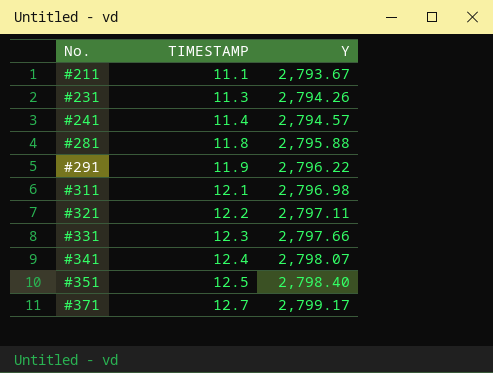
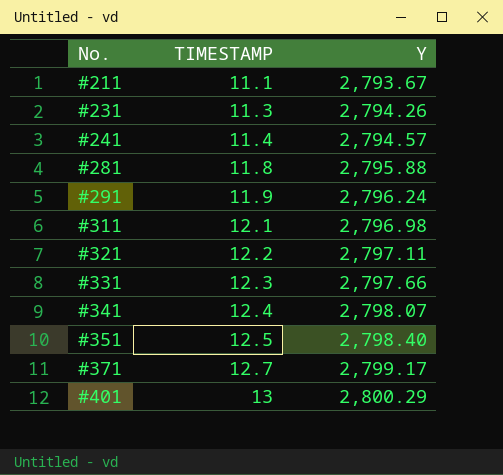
#291 | Y: 2,796.22 -> 2,796.24
row #401: none -> 13 | 2,800.29

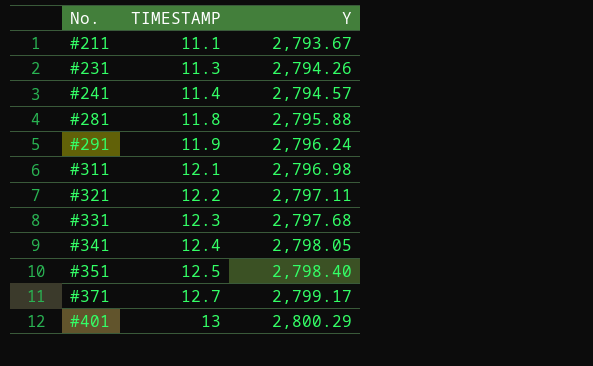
#331 | Y: 2,797.66 -> 2,797.68
#341 | Y: 2,798.07 -> 2,798.05

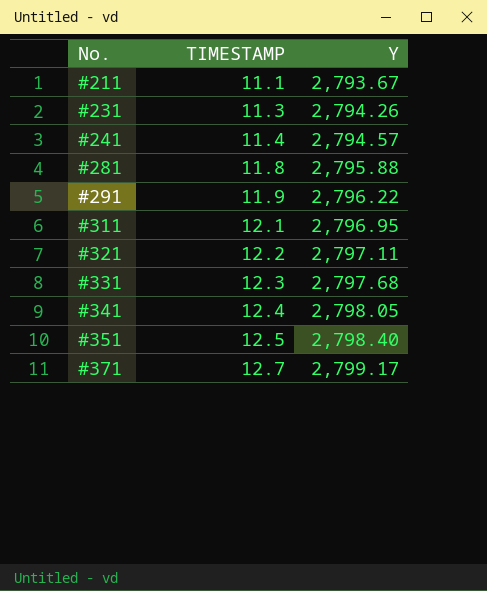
row #401: 13 | 2,800.29 -> none
#291 | Y: 2,796.24 -> 2,796.22
#311 | Y: 2,796.98 -> 2,796.95

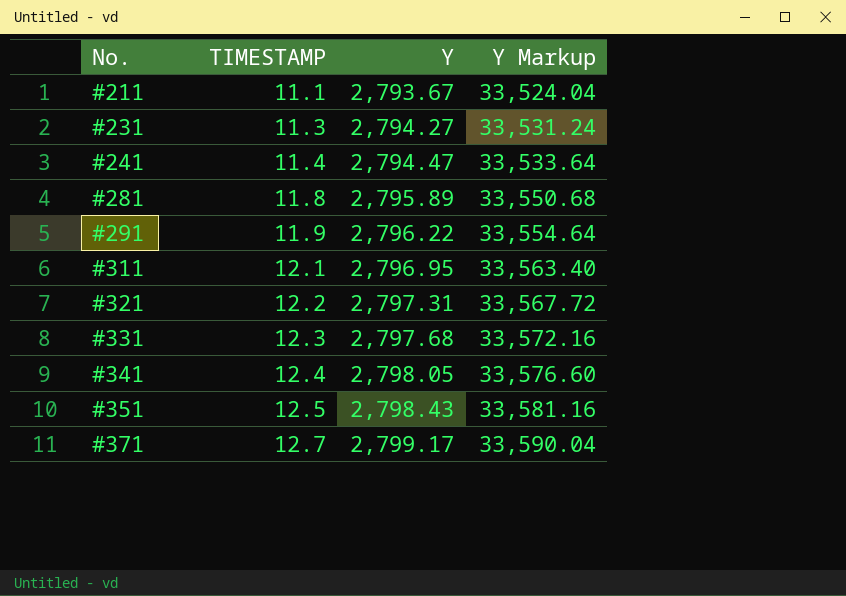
column Y Markup | formula: none -> [Y] * 12
#231 | Y: 2,794.26 -> 2,794.27
#241 | Y: 2,794.57 -> 2,794.47
#281 | Y: 2,795.88 -> 2,795.89
#321 | Y: 2,797.11 -> 2,797.31
#351 | Y: 2,798.40 -> 2,798.43

